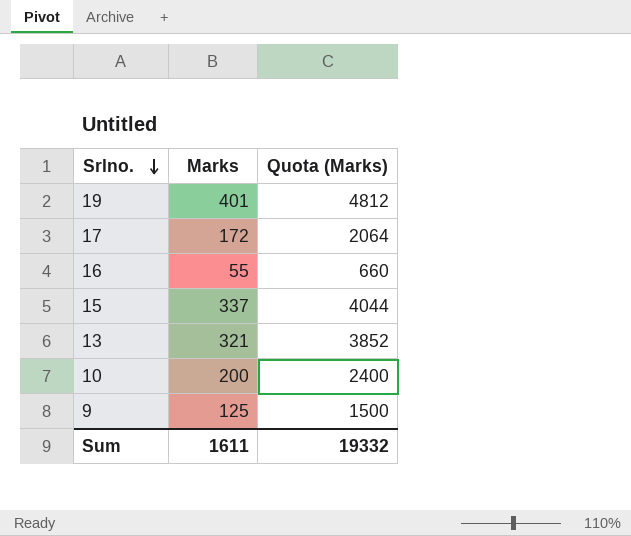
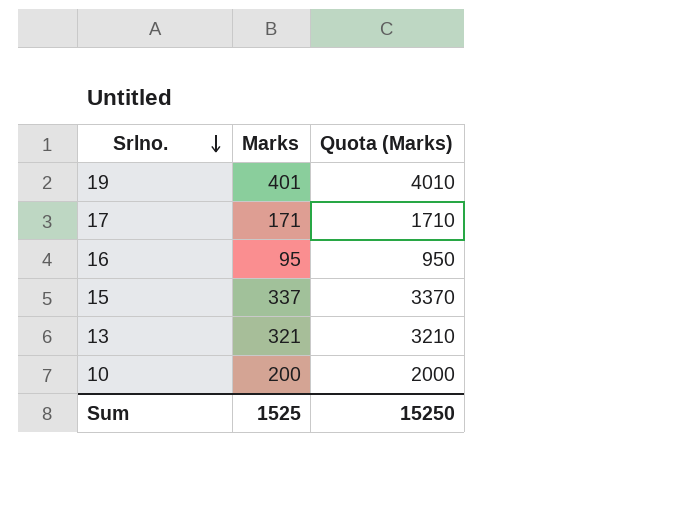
column Quota (Marks) | formula: [Marks] * 12 -> [Marks] * 10
row 9: 125 | 1500 -> none
17 | Marks: 172 -> 171
16 | Marks: 55 -> 95
Sum | Marks: 1611 -> 1525
Sum | Quota (Marks): 19332 -> 15250

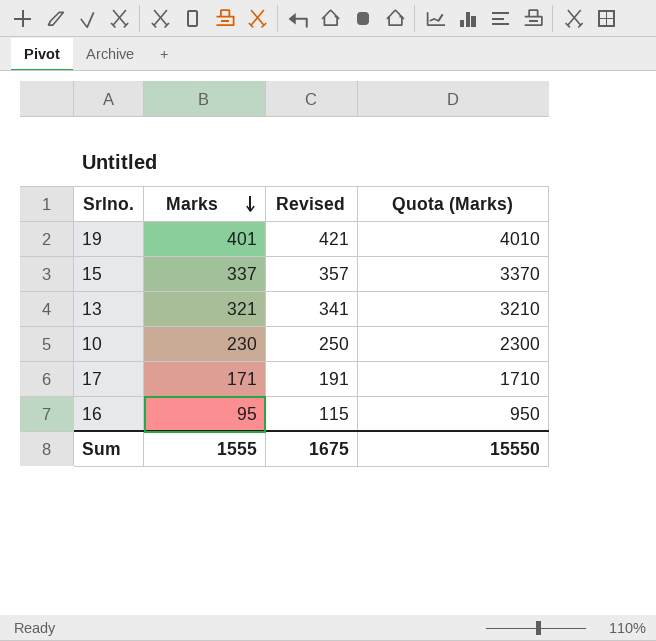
row order: Srlno. descending -> Marks descending
column Revised | formula: none -> [Marks] + 20
10 | Marks: 200 -> 230
10 | Quota (Marks): 2000 -> 2300
Sum | Marks: 1525 -> 1555
Sum | Quota (Marks): 15250 -> 15550

